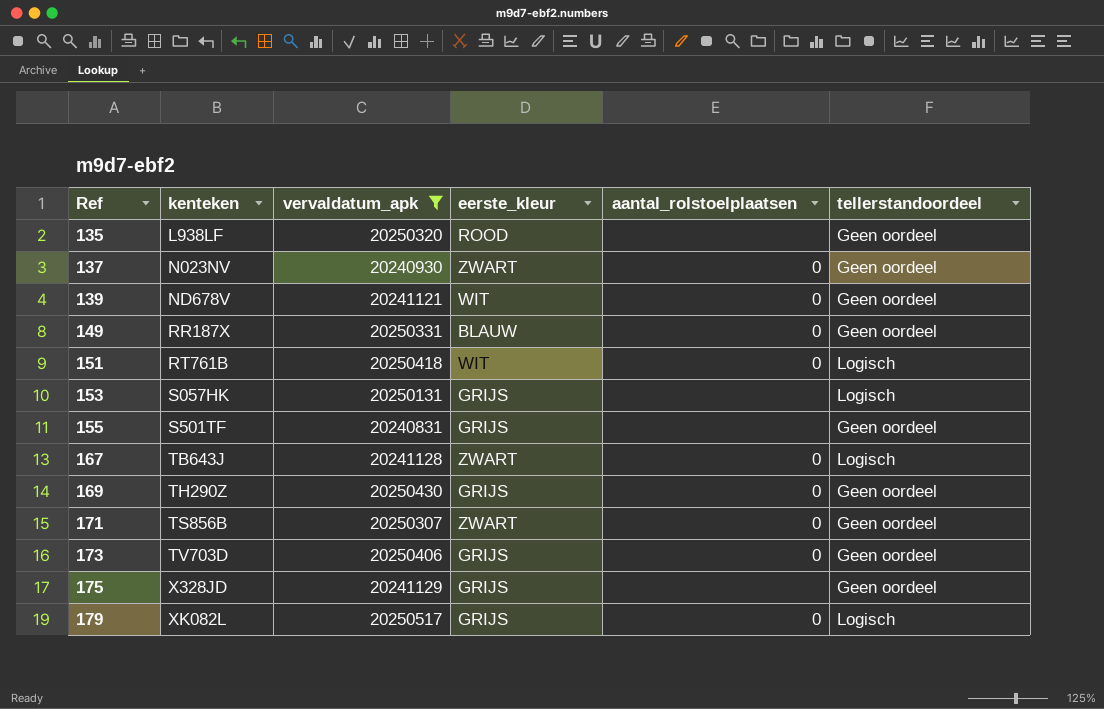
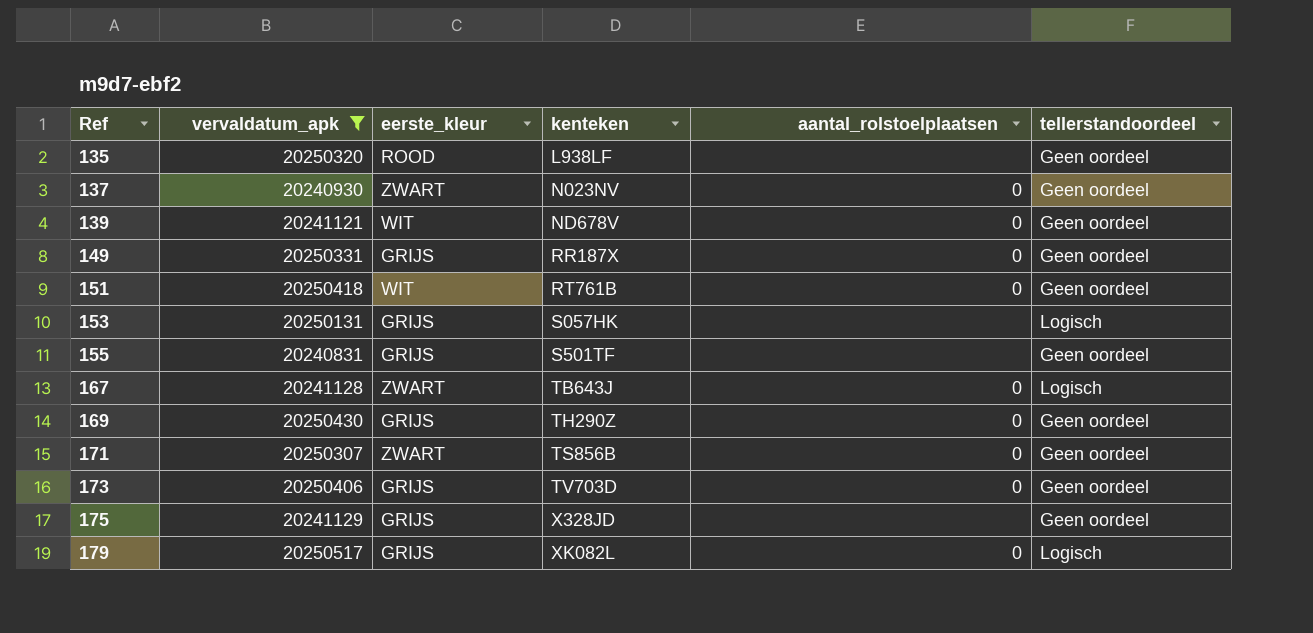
column kenteken | position: 2 -> 4
149 | eerste_kleur: BLAUW -> GRIJS
151 | tellerstandoordeel: Logisch -> Geen oordeel

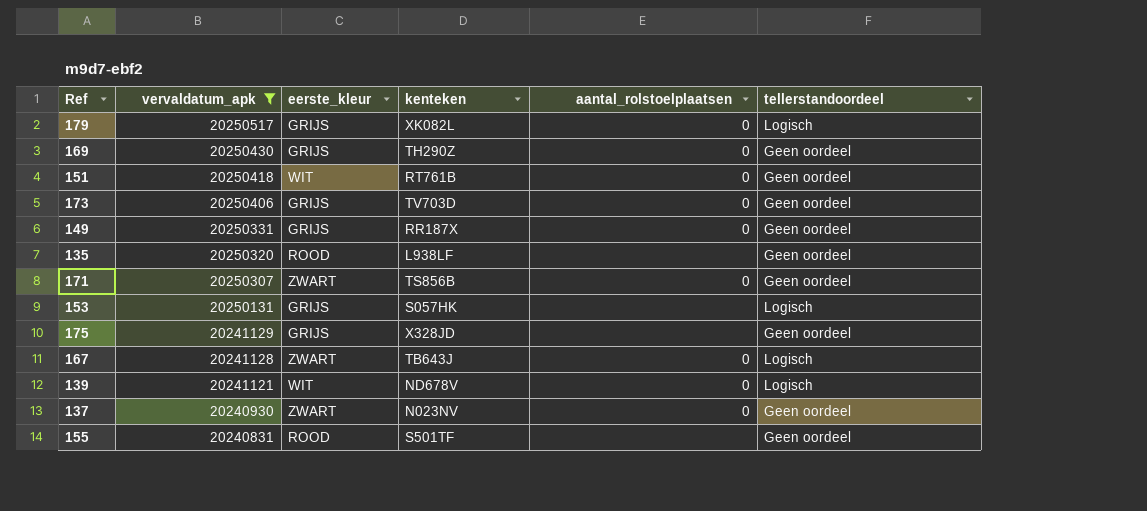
row order: Ref ascending -> vervaldatum_apk descending
139 | tellerstandoordeel: Geen oordeel -> Logisch
155 | eerste_kleur: GRIJS -> ROOD

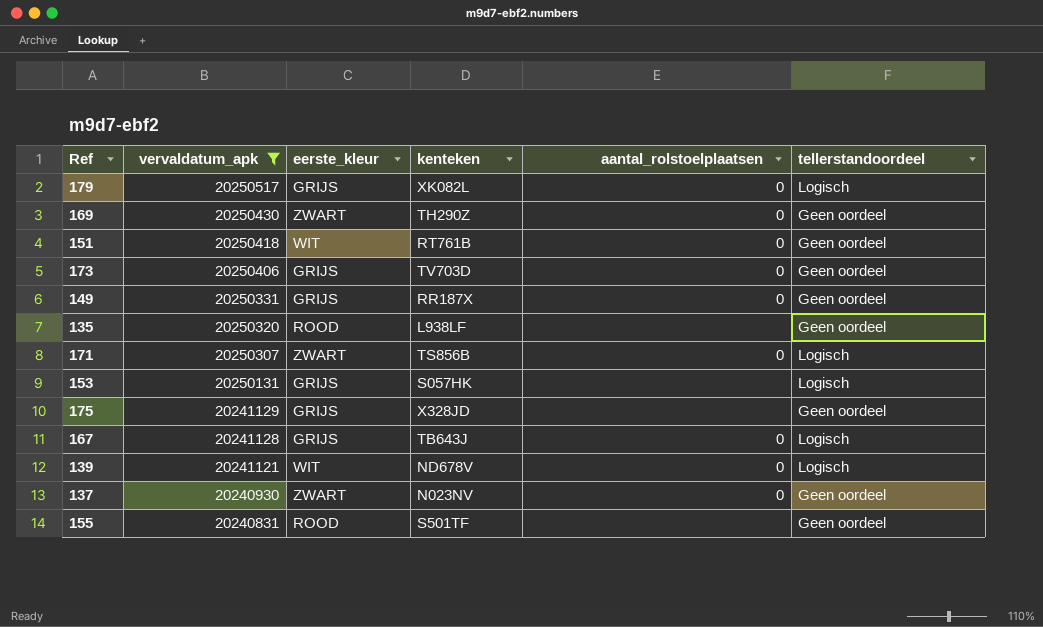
169 | eerste_kleur: GRIJS -> ZWART
171 | tellerstandoordeel: Geen oordeel -> Logisch
167 | eerste_kleur: ZWART -> GRIJS

